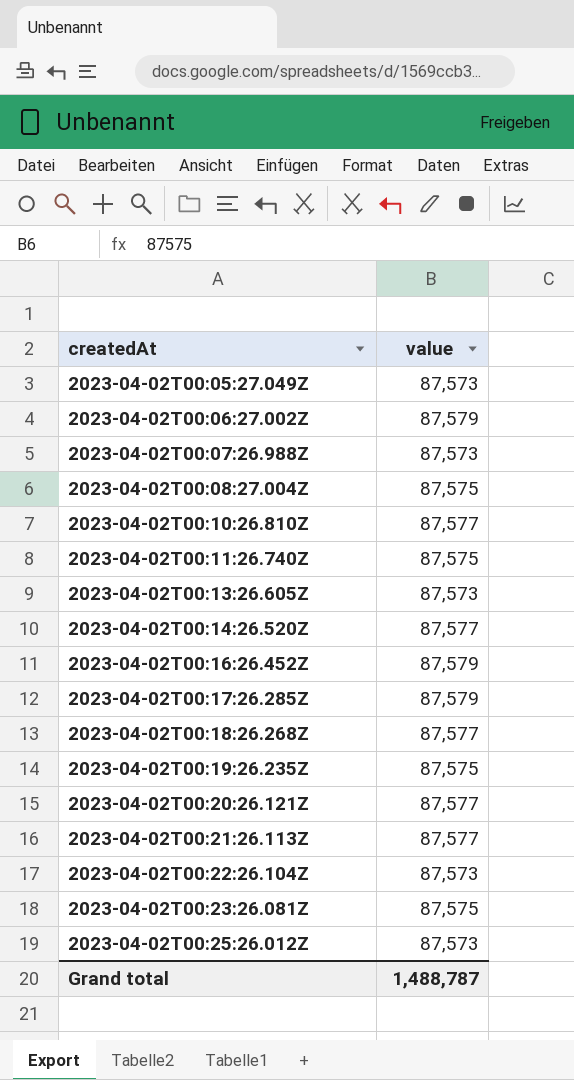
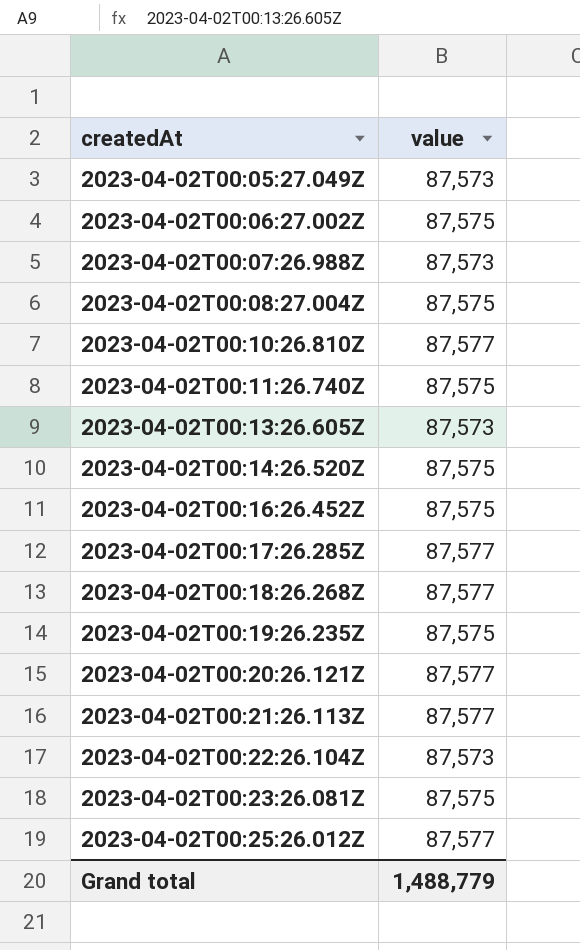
2023-04-02T00:06:27.002Z | value: 87,579 -> 87,575
2023-04-02T00:14:26.520Z | value: 87,577 -> 87,575
2023-04-02T00:16:26.452Z | value: 87,579 -> 87,575
2023-04-02T00:17:26.285Z | value: 87,579 -> 87,577
2023-04-02T00:25:26.012Z | value: 87,573 -> 87,577
Grand total | value: 1,488,787 -> 1,488,779

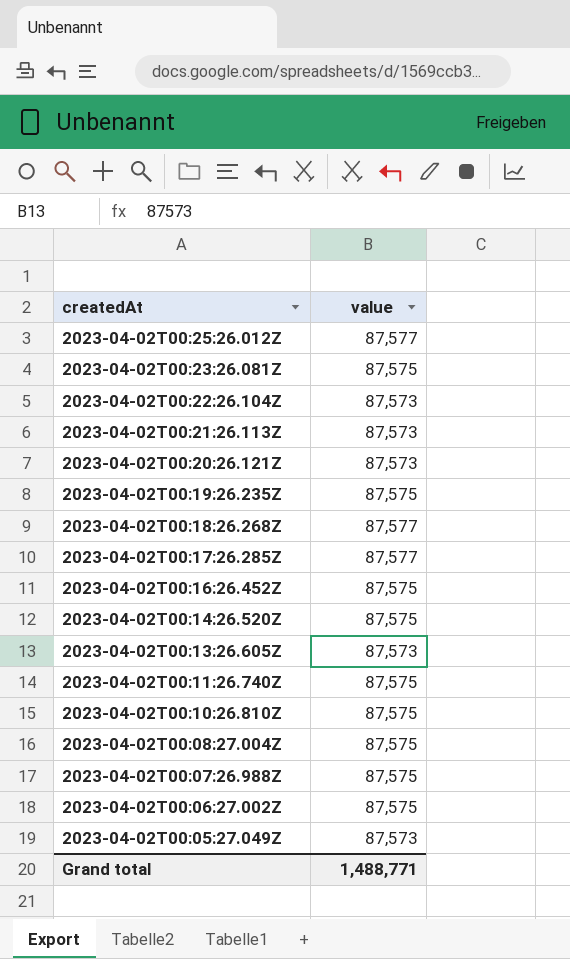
row order: createdAt ascending -> createdAt descending
2023-04-02T00:21:26.113Z | value: 87,577 -> 87,573
2023-04-02T00:20:26.121Z | value: 87,577 -> 87,573
2023-04-02T00:10:26.810Z | value: 87,577 -> 87,575
2023-04-02T00:07:26.988Z | value: 87,573 -> 87,575
Grand total | value: 1,488,779 -> 1,488,771

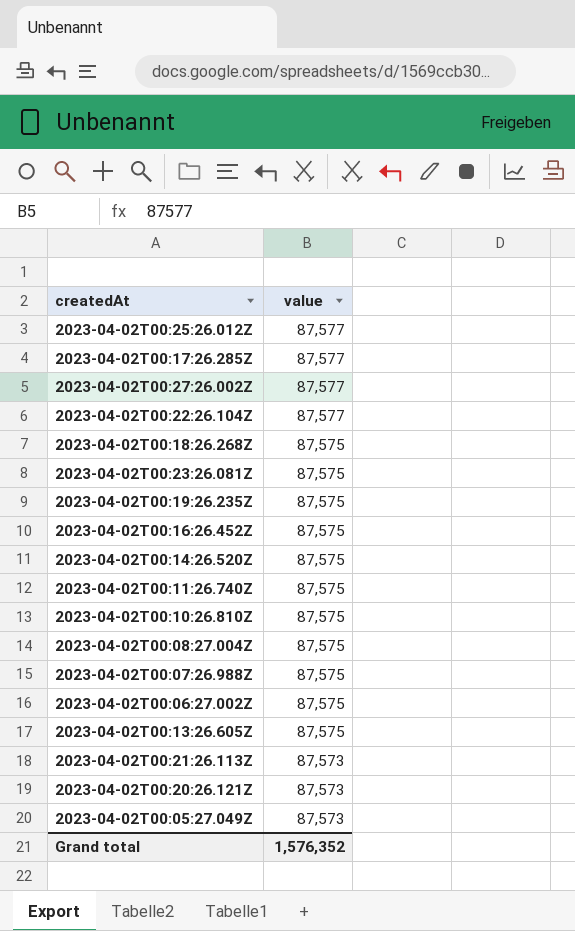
row order: createdAt descending -> value descending
row 2023-04-02T00:27:26.002Z: none -> 87,577
2023-04-02T00:22:26.104Z | value: 87,573 -> 87,577
2023-04-02T00:18:26.268Z | value: 87,577 -> 87,575
2023-04-02T00:13:26.605Z | value: 87,573 -> 87,575
Grand total | value: 1,488,771 -> 1,576,352

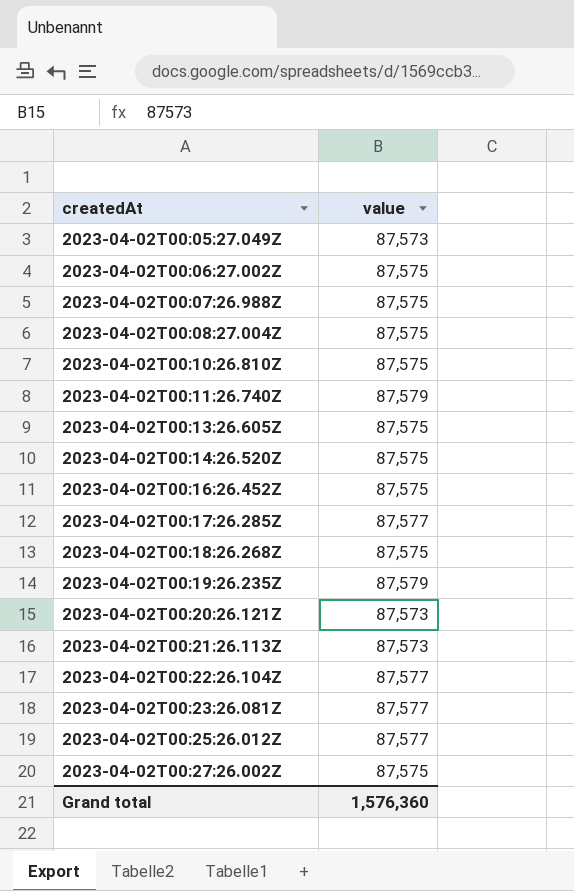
row order: value descending -> createdAt ascending
2023-04-02T00:11:26.740Z | value: 87,575 -> 87,579
2023-04-02T00:19:26.235Z | value: 87,575 -> 87,579
2023-04-02T00:23:26.081Z | value: 87,575 -> 87,577
2023-04-02T00:27:26.002Z | value: 87,577 -> 87,575
Grand total | value: 1,576,352 -> 1,576,360

